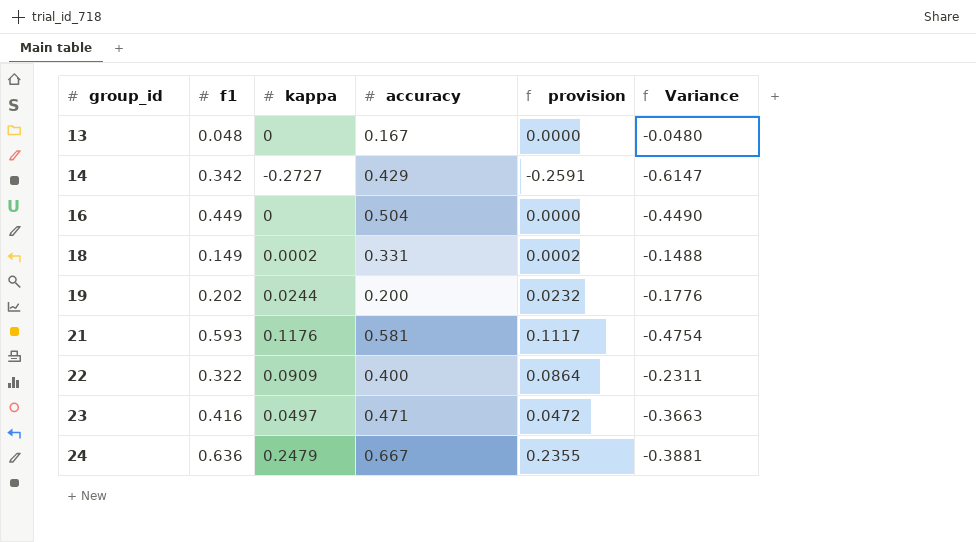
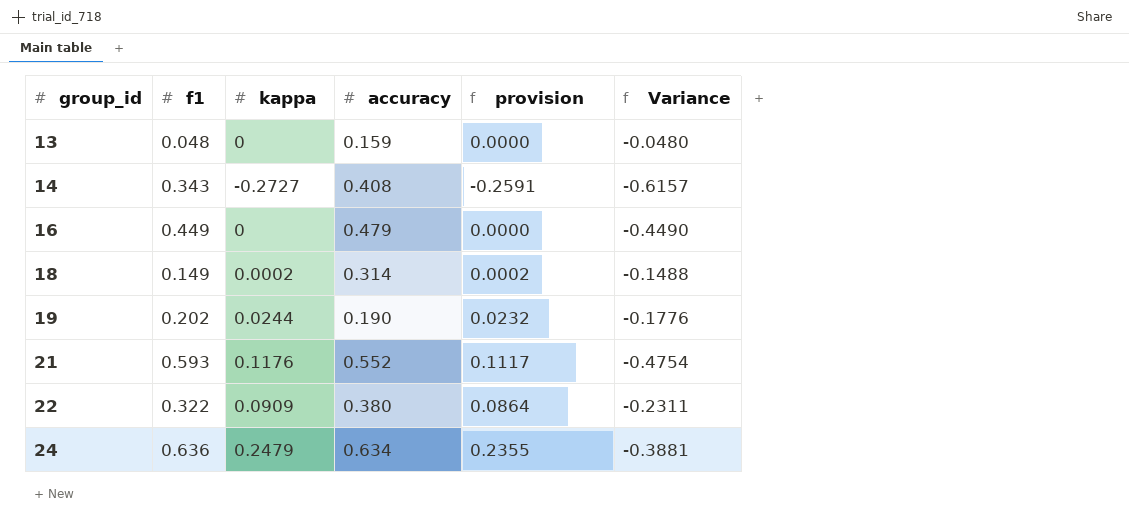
row 23: 0.416 | 0.0497 | 0.471 | 0.0472 | -0.3663 -> none
13 | accuracy: 0.167 -> 0.159
14 | f1: 0.342 -> 0.343
14 | accuracy: 0.429 -> 0.408
14 | Variance: -0.6147 -> -0.6157
16 | accuracy: 0.504 -> 0.479
18 | accuracy: 0.331 -> 0.314
19 | accuracy: 0.200 -> 0.190
21 | accuracy: 0.581 -> 0.552
22 | accuracy: 0.400 -> 0.380
24 | accuracy: 0.667 -> 0.634

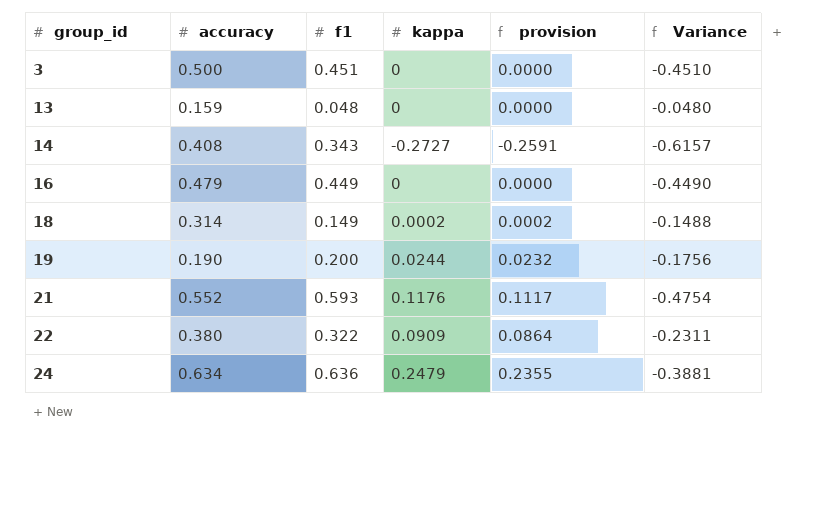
column accuracy | position: 4 -> 2
row 3: none -> 0.500 | 0.451 | 0 | 0.0000 | -0.4510
19 | f1: 0.202 -> 0.200
19 | Variance: -0.1776 -> -0.1756

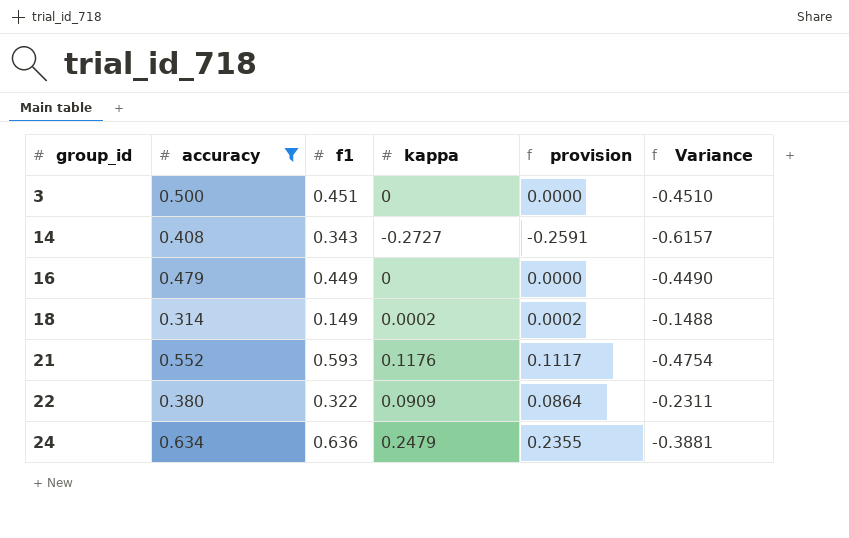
filter: none -> accuracy >= 0.314

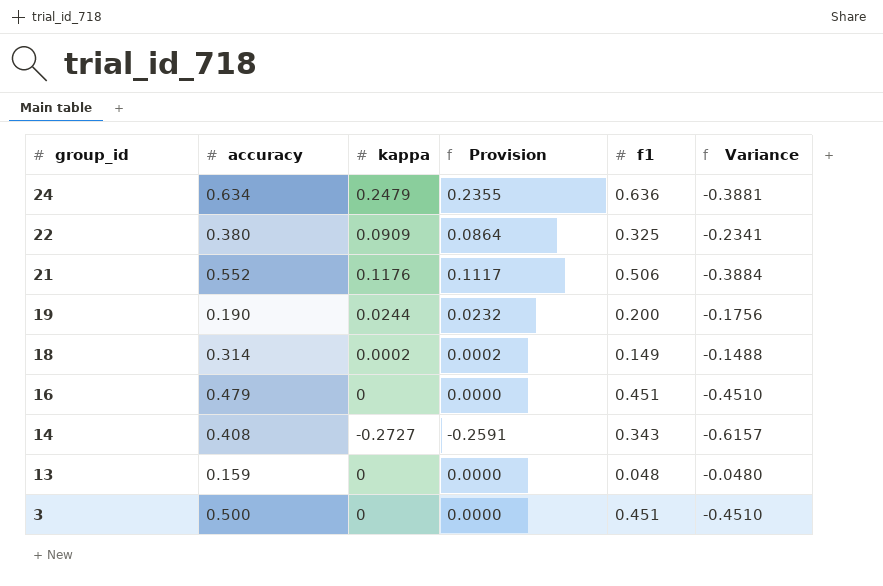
filter: accuracy >= 0.314 -> none
row order: group_id ascending -> group_id descending
column name: provision -> Provision
column f1 | position: 3 -> 5
22 | f1: 0.322 -> 0.325
22 | Variance: -0.2311 -> -0.2341
21 | f1: 0.593 -> 0.506
21 | Variance: -0.4754 -> -0.3884
16 | f1: 0.449 -> 0.451
16 | Variance: -0.4490 -> -0.4510

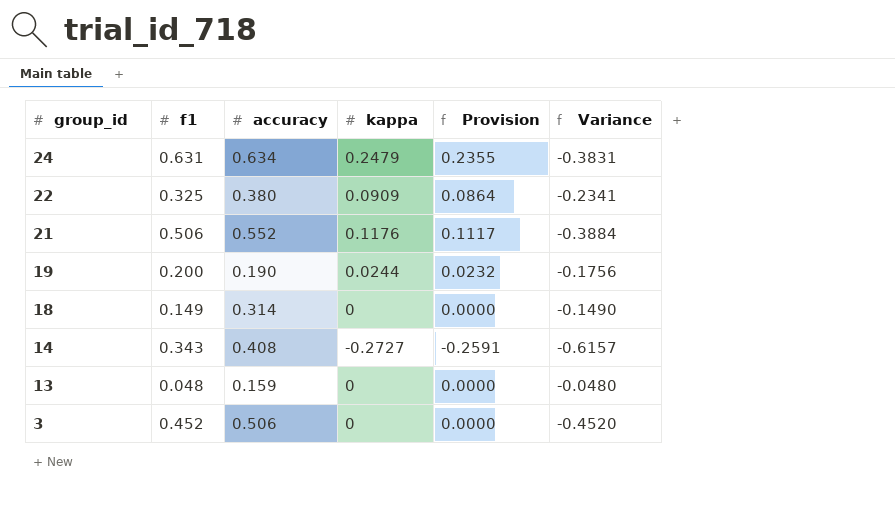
column f1 | position: 5 -> 2
row 16: 0.479 | 0 | 0.0000 | 0.451 | -0.4510 -> none
24 | f1: 0.636 -> 0.631
24 | Variance: -0.3881 -> -0.3831
18 | kappa: 0.0002 -> 0
18 | Provision: 0.0002 -> 0.0000
18 | Variance: -0.1488 -> -0.1490
3 | f1: 0.451 -> 0.452
3 | accuracy: 0.500 -> 0.506
3 | Variance: -0.4510 -> -0.4520

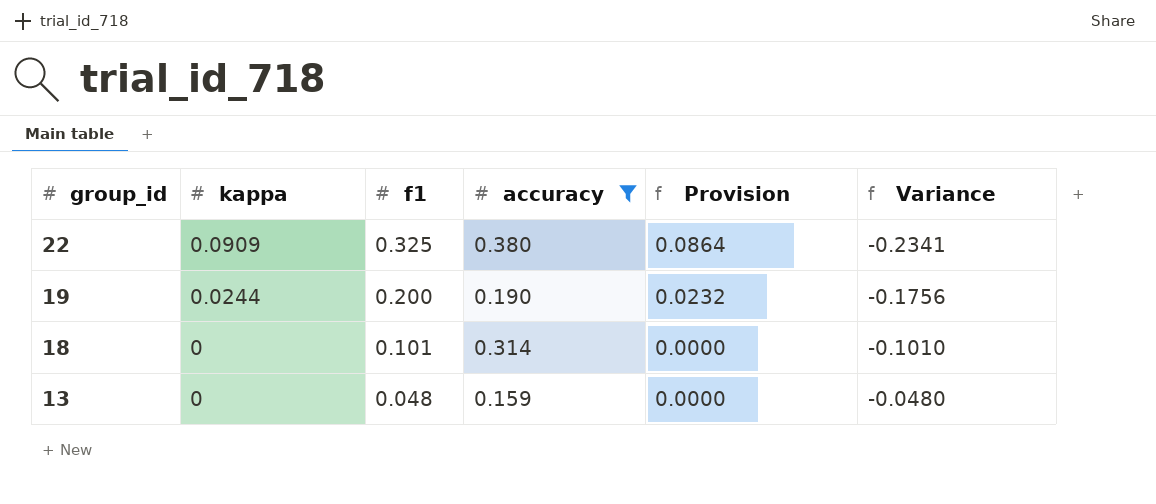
filter: none -> accuracy <= 0.380
column kappa | position: 4 -> 2
18 | f1: 0.149 -> 0.101
18 | Variance: -0.1490 -> -0.1010

